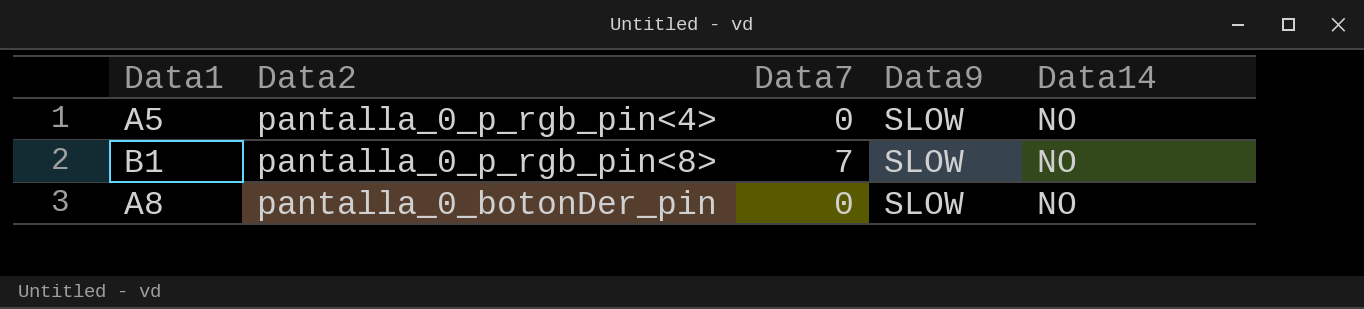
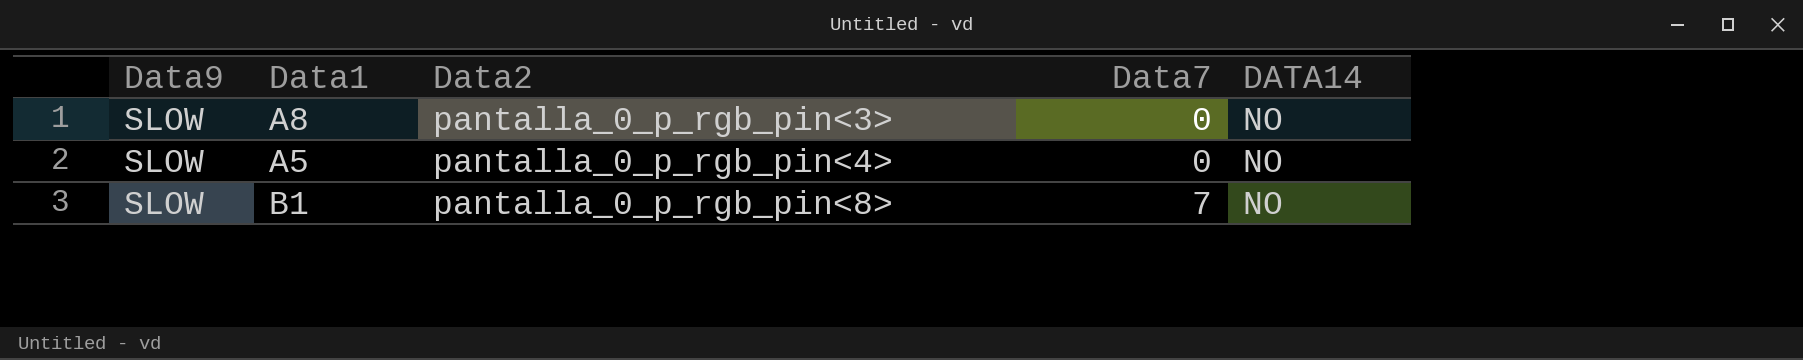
row order: none -> Data2 ascending
column Data9 | position: 4 -> 1
column name: Data14 -> DATA14
A8 | Data2: pantalla_0_botonDer_pin -> pantalla_0_p_rgb_pin<3>

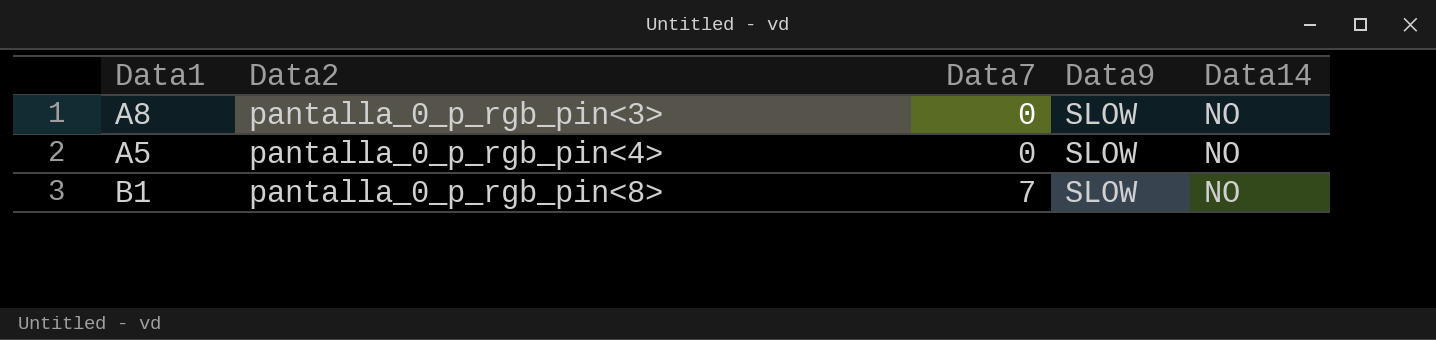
column Data9 | position: 1 -> 4
column name: DATA14 -> Data14

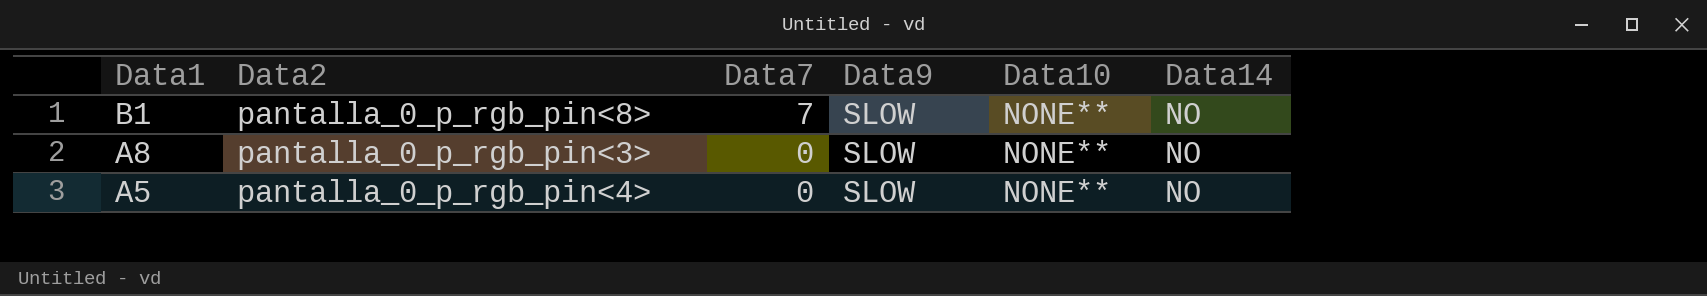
row order: Data2 ascending -> Data1 descending
column Data10 | position: none -> 5

